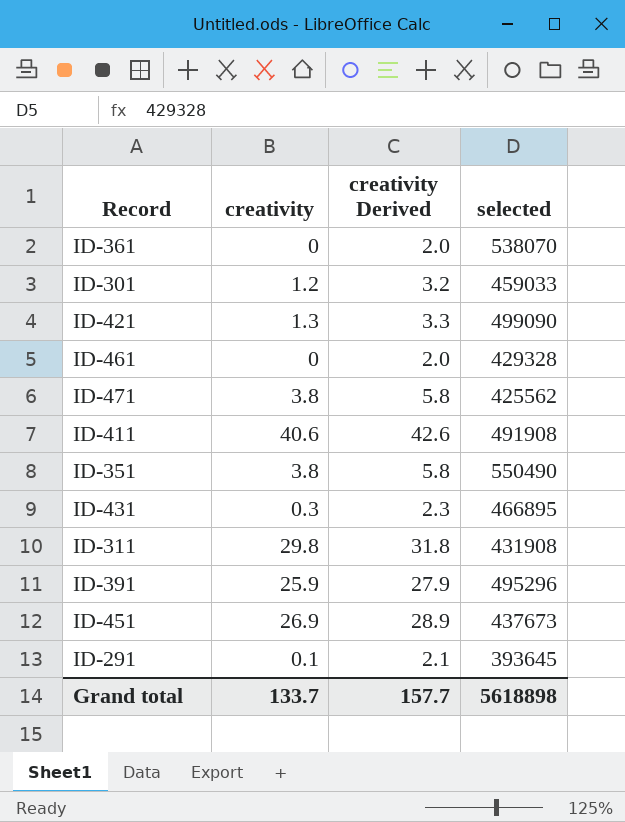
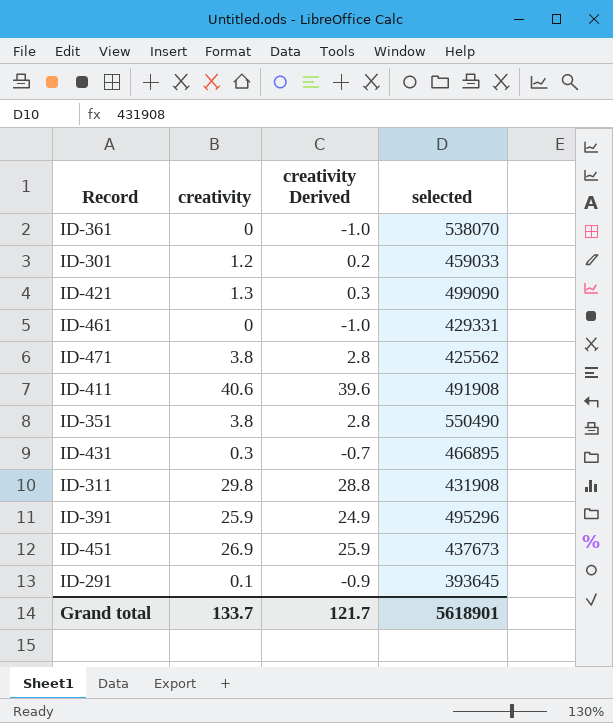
column creativity Derived | formula: [creativity] + 2 -> [creativity] - 1
ID-461 | selected: 429328 -> 429331
Grand total | creativity Derived: 157.7 -> 121.7
Grand total | selected: 5618898 -> 5618901

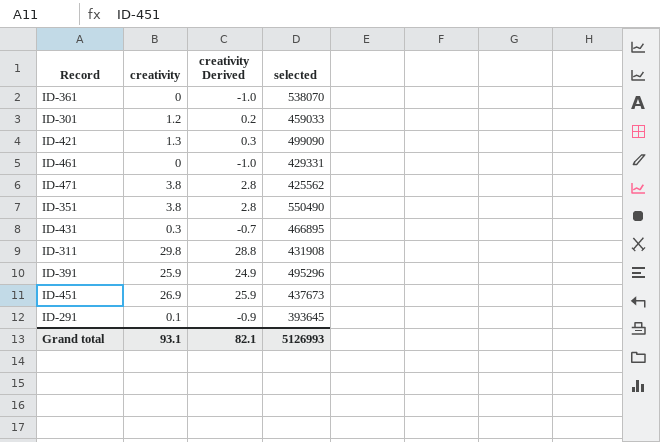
row ID-411: 40.6 | 39.6 | 491908 -> none
Grand total | creativity: 133.7 -> 93.1
Grand total | creativity Derived: 121.7 -> 82.1
Grand total | selected: 5618901 -> 5126993

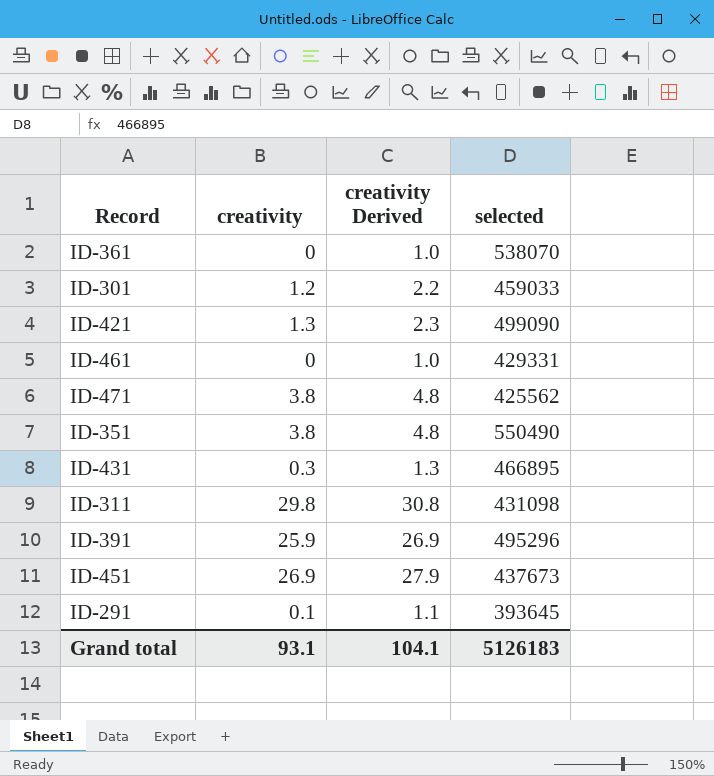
column creativity Derived | formula: [creativity] - 1 -> [creativity] + 1
ID-311 | selected: 431908 -> 431098
Grand total | creativity Derived: 82.1 -> 104.1
Grand total | selected: 5126993 -> 5126183

